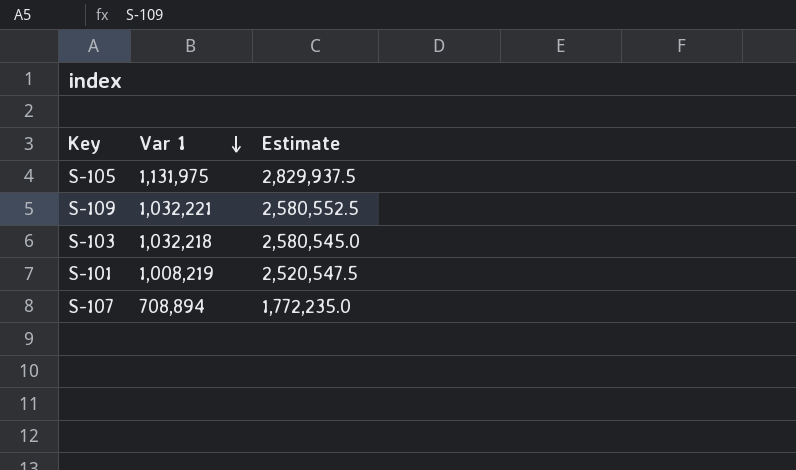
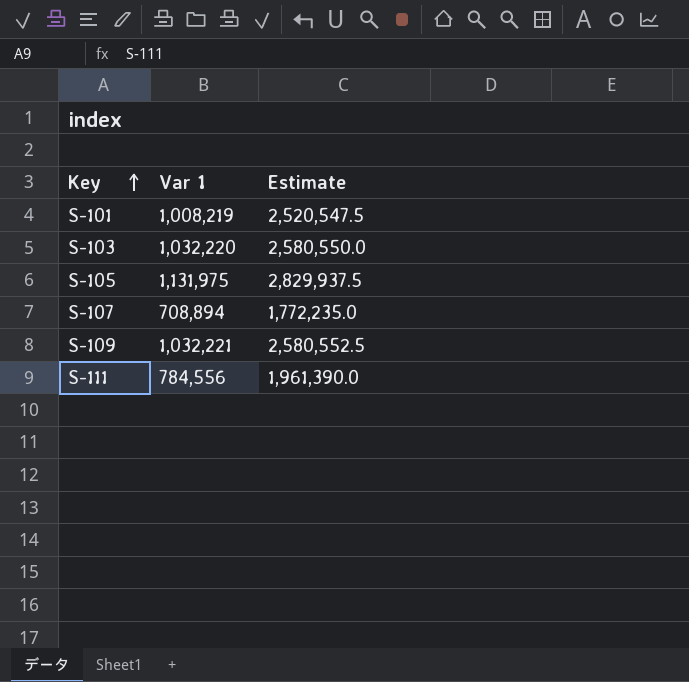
row order: Var 1 descending -> Key ascending
S-103 | Var 1: 1,032,218 -> 1,032,220
S-103 | Estimate: 2,580,545.0 -> 2,580,550.0
row S-111: none -> 784,556 | 1,961,390.0

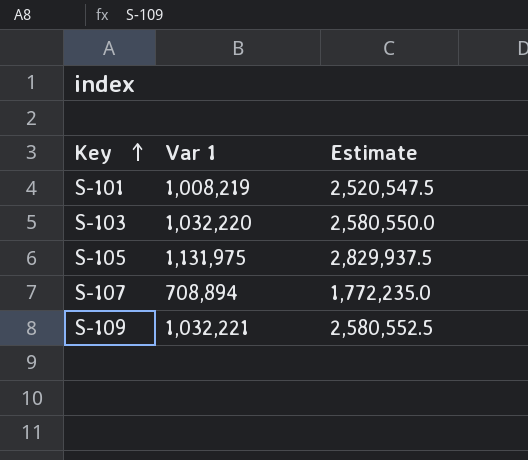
row S-111: 784,556 | 1,961,390.0 -> none

